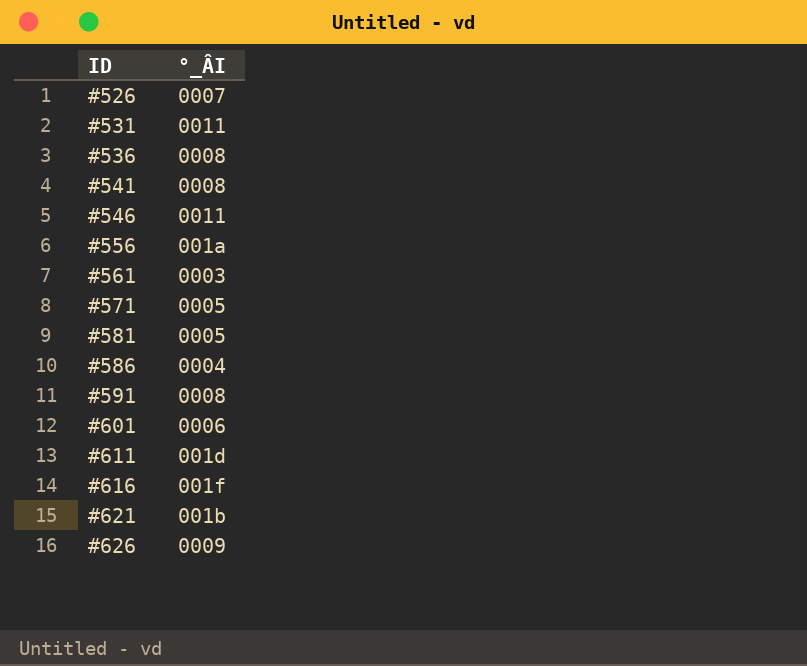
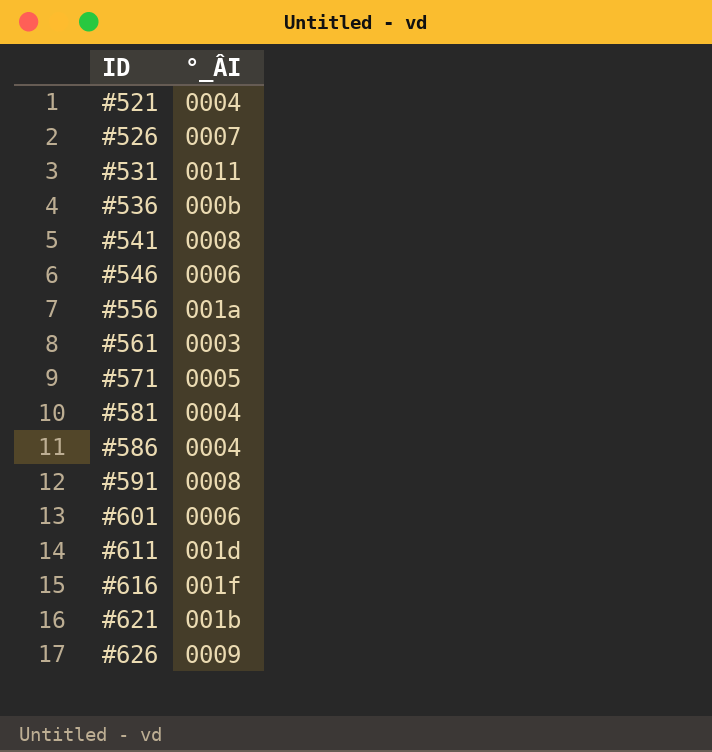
row #521: none -> 0004
#536 | °_ÂI: 0008 -> 000b
#546 | °_ÂI: 0011 -> 0006
#581 | °_ÂI: 0005 -> 0004

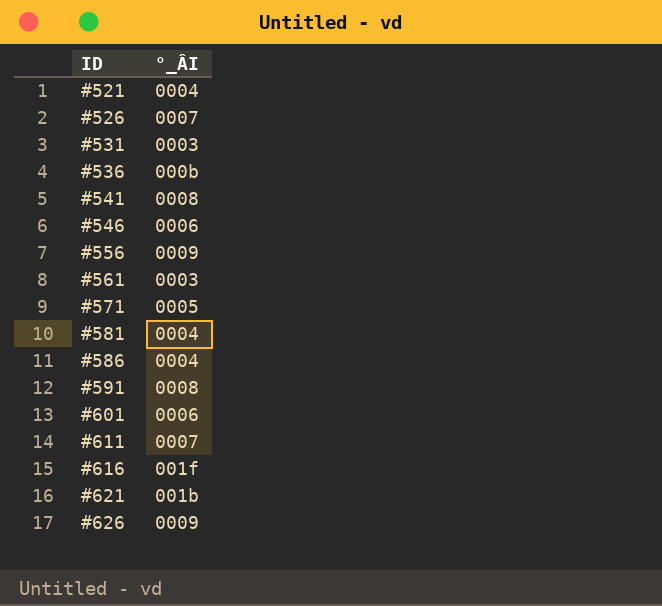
#531 | °_ÂI: 0011 -> 0003
#556 | °_ÂI: 001a -> 0009
#611 | °_ÂI: 001d -> 0007

